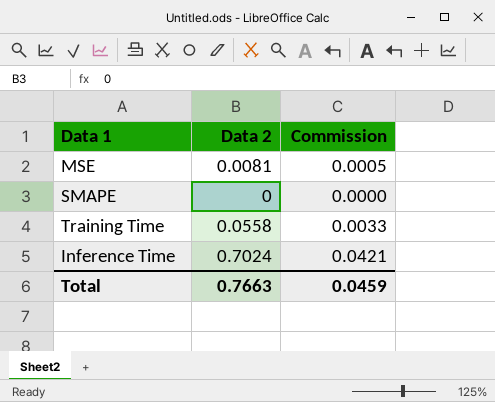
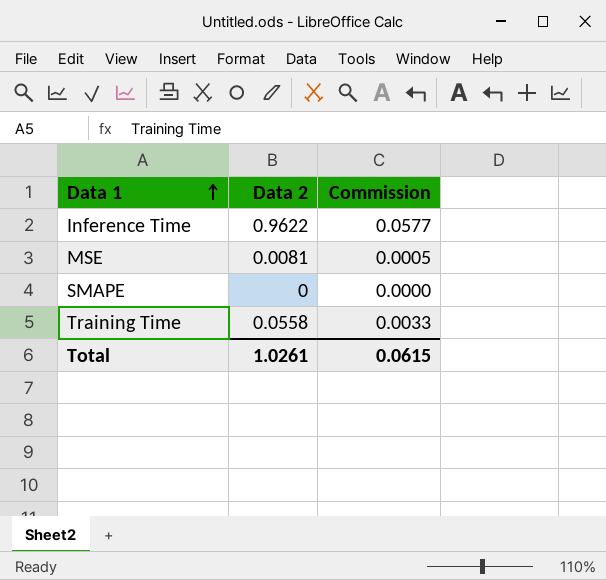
row order: none -> Data 1 ascending
Inference Time | Data 2: 0.7024 -> 0.9622
Inference Time | Commission: 0.0421 -> 0.0577
Total | Data 2: 0.7663 -> 1.0261
Total | Commission: 0.0459 -> 0.0615

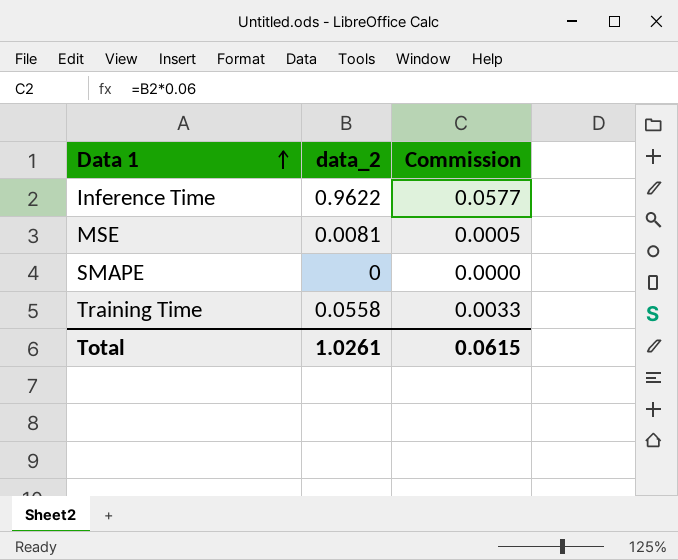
column name: Data 2 -> data_2

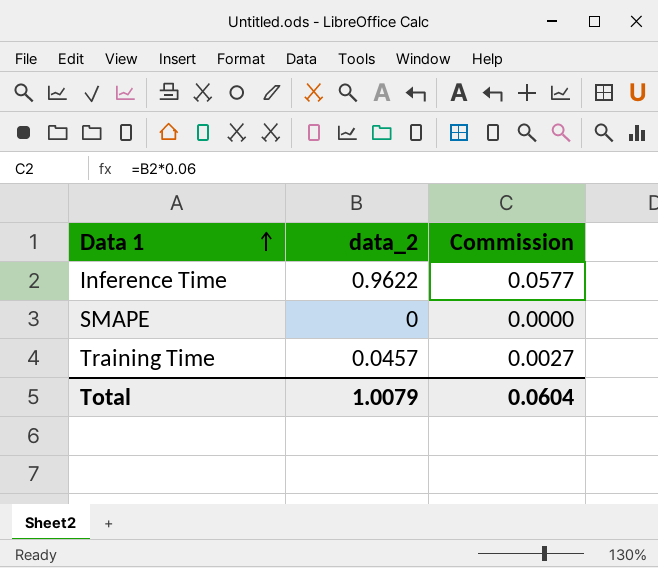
row MSE: 0.0081 | 0.0005 -> none
Training Time | data_2: 0.0558 -> 0.0457
Training Time | Commission: 0.0033 -> 0.0027
Total | data_2: 1.0261 -> 1.0079
Total | Commission: 0.0615 -> 0.0604

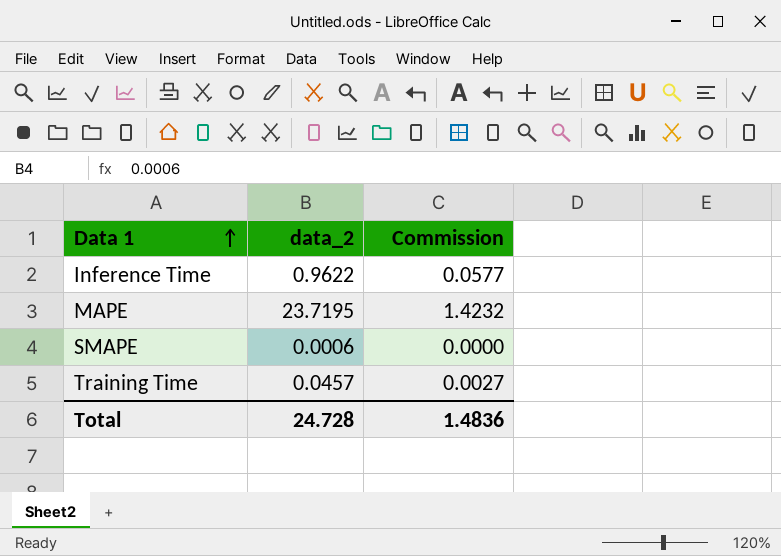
row MAPE: none -> 23.7195 | 1.4232
SMAPE | data_2: 0 -> 0.0006
Total | data_2: 1.0079 -> 24.728
Total | Commission: 0.0604 -> 1.4836

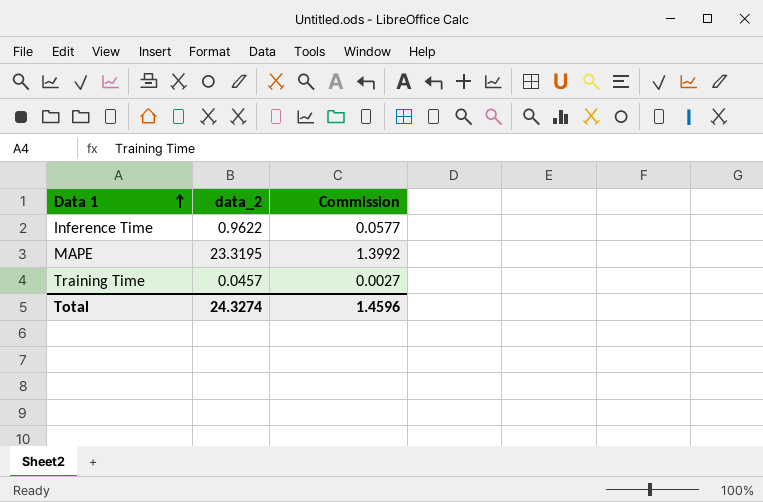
row SMAPE: 0.0006 | 0.0000 -> none
MAPE | data_2: 23.7195 -> 23.3195
MAPE | Commission: 1.4232 -> 1.3992
Total | data_2: 24.728 -> 24.3274
Total | Commission: 1.4836 -> 1.4596

